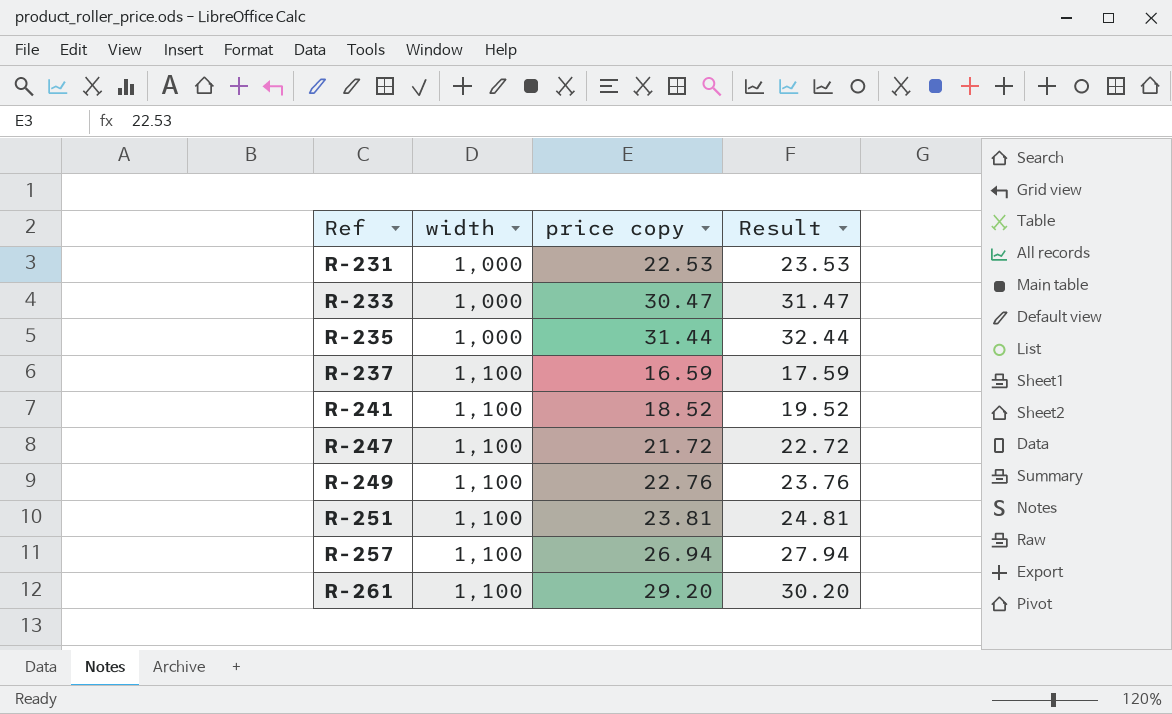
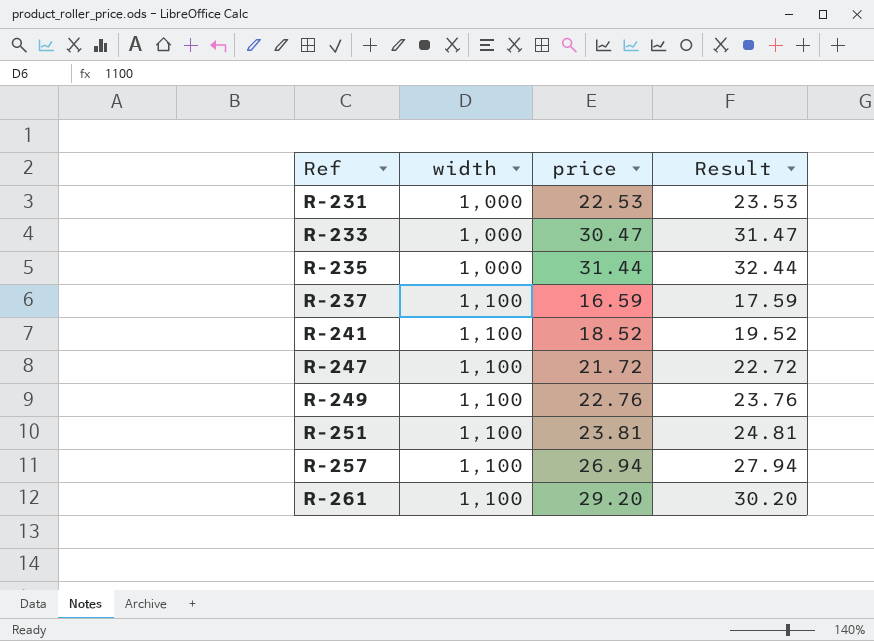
column name: price copy -> price

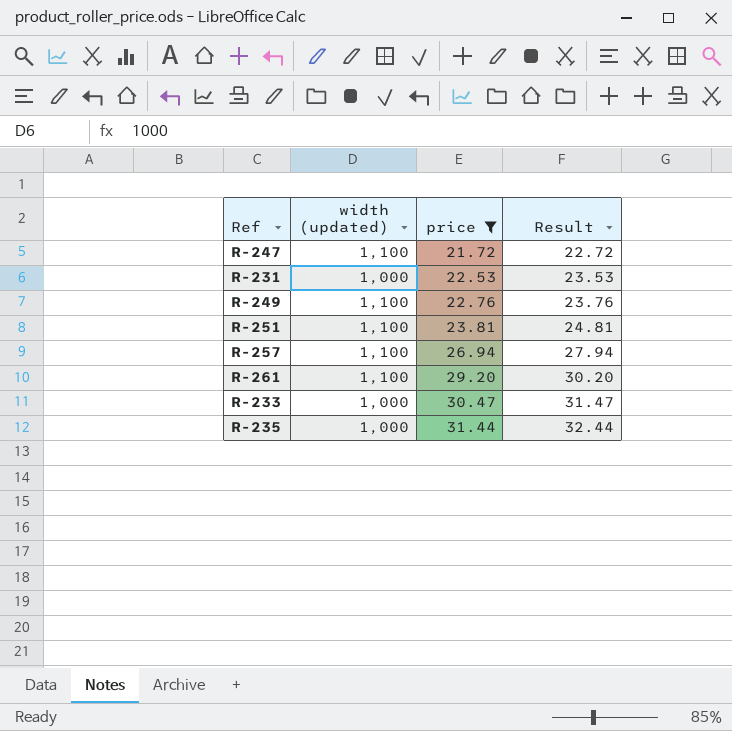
filter: none -> price >= 21.72
row order: Ref ascending -> price ascending
column name: width -> width (updated)

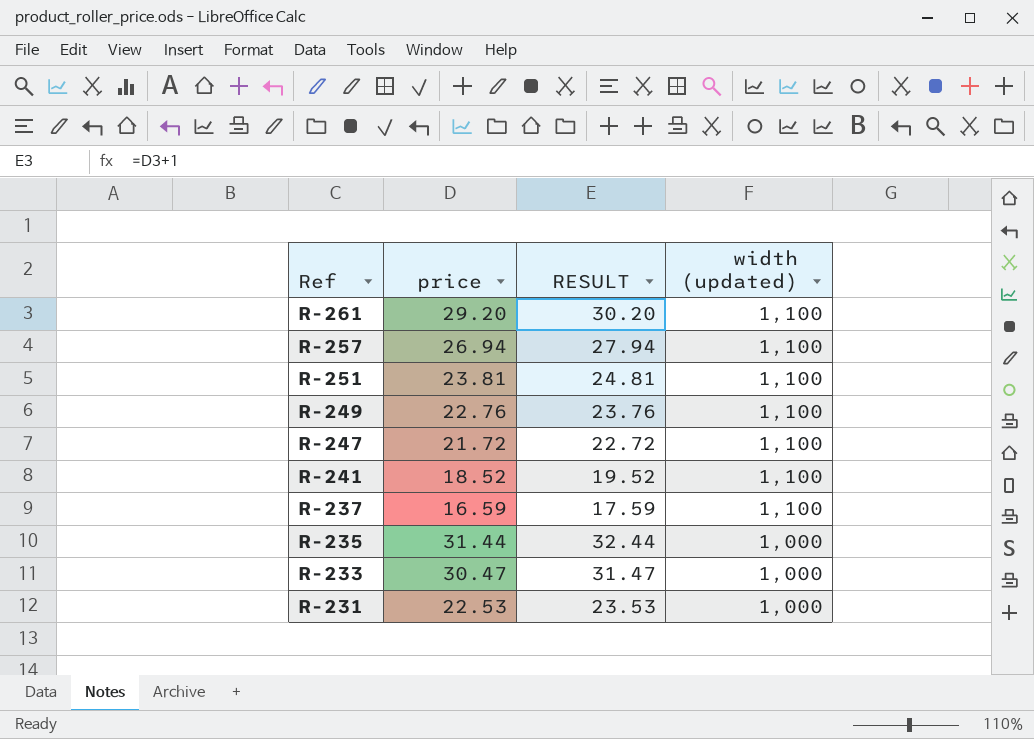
filter: price >= 21.72 -> none
row order: price ascending -> Ref descending
column name: Result -> RESULT
column width (updated) | position: 2 -> 4

